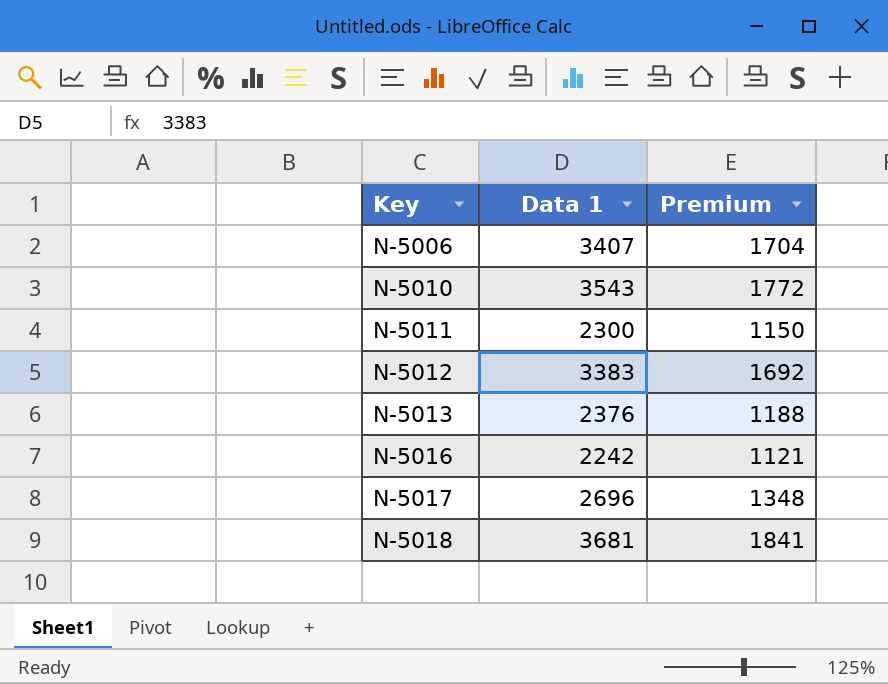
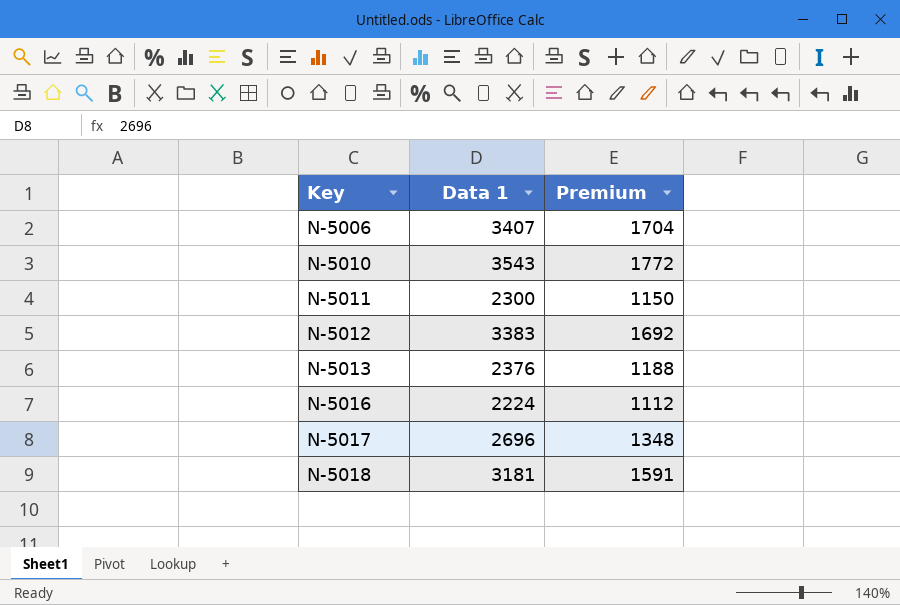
N-5016 | Data 1: 2242 -> 2224
N-5016 | Premium: 1121 -> 1112
N-5018 | Data 1: 3681 -> 3181
N-5018 | Premium: 1841 -> 1591

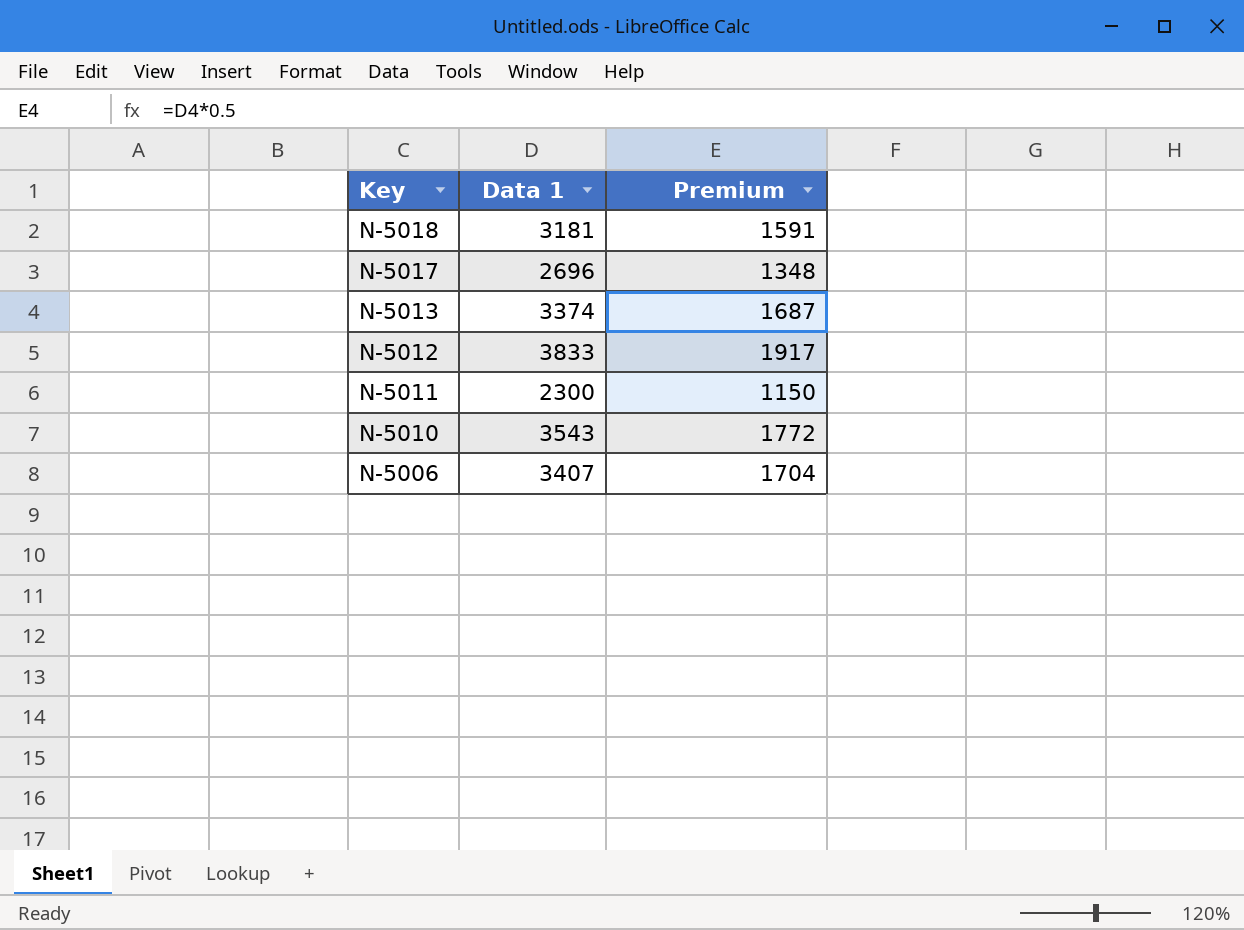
row order: Key ascending -> Key descending
row N-5016: 2224 | 1112 -> none
N-5013 | Data 1: 2376 -> 3374
N-5013 | Premium: 1188 -> 1687
N-5012 | Data 1: 3383 -> 3833
N-5012 | Premium: 1692 -> 1917

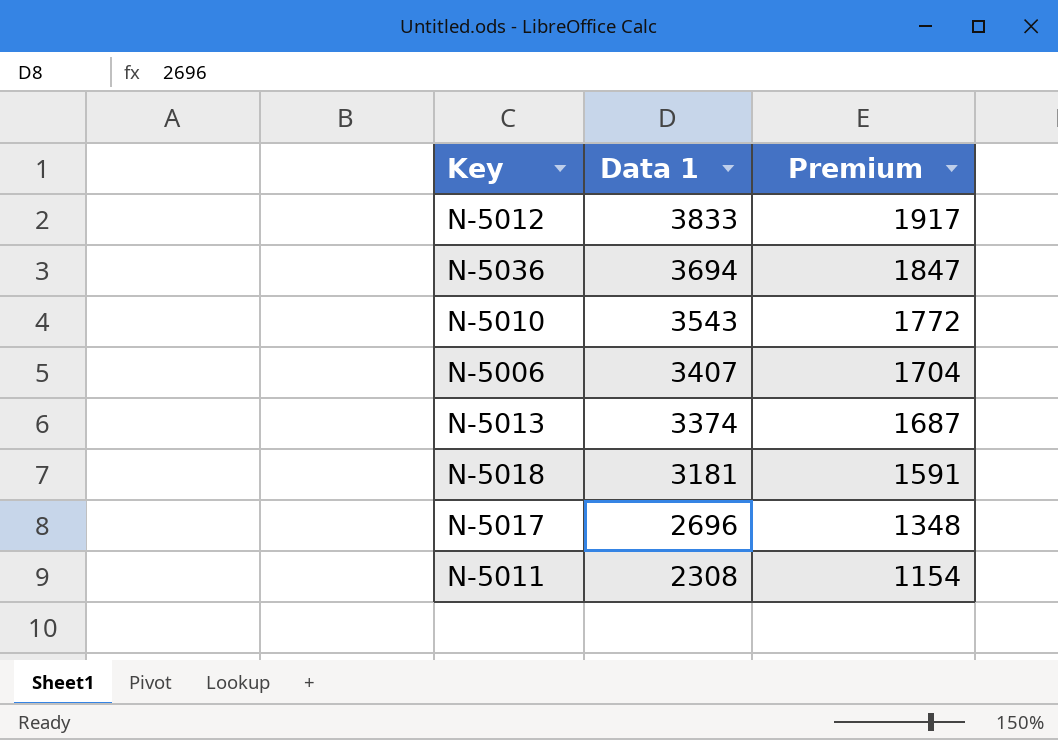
row order: Key descending -> Data 1 descending
row N-5036: none -> 3694 | 1847
N-5011 | Data 1: 2300 -> 2308
N-5011 | Premium: 1150 -> 1154

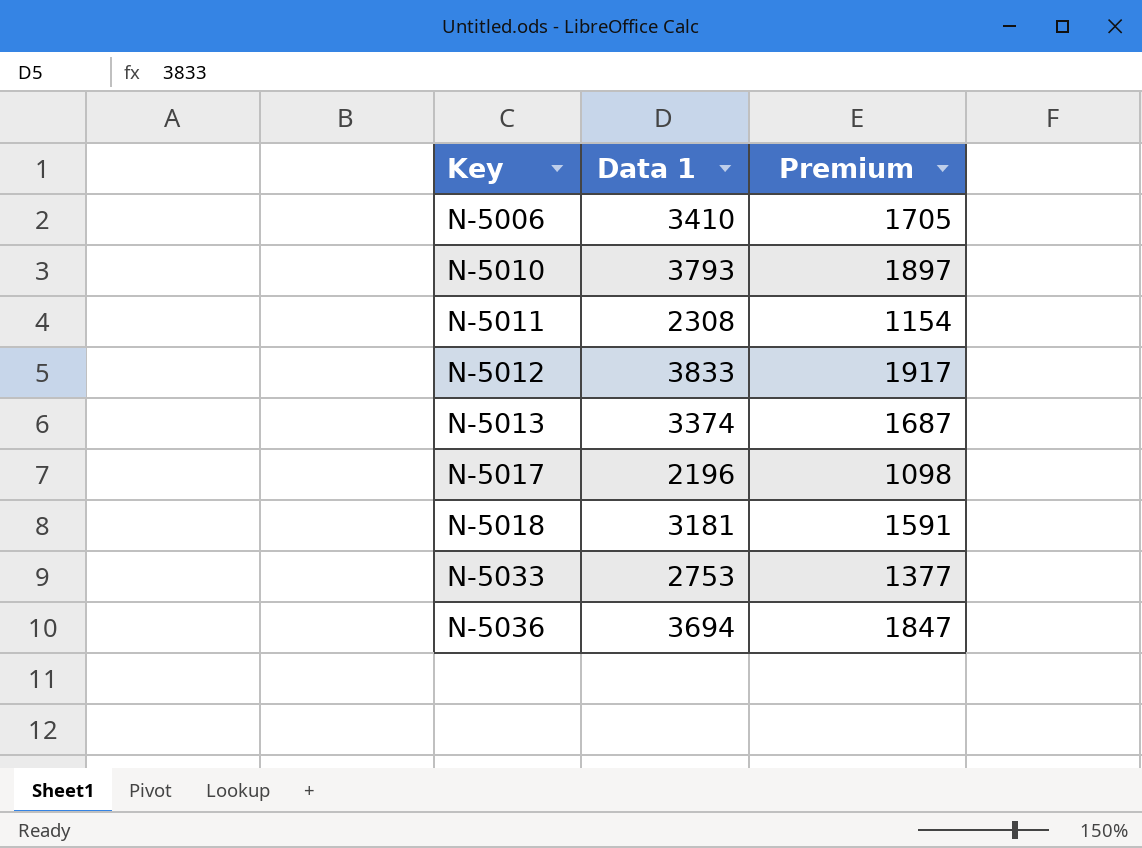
row order: Data 1 descending -> Key ascending
N-5006 | Data 1: 3407 -> 3410
N-5006 | Premium: 1704 -> 1705
N-5010 | Data 1: 3543 -> 3793
N-5010 | Premium: 1772 -> 1897
N-5017 | Data 1: 2696 -> 2196
N-5017 | Premium: 1348 -> 1098
row N-5033: none -> 2753 | 1377

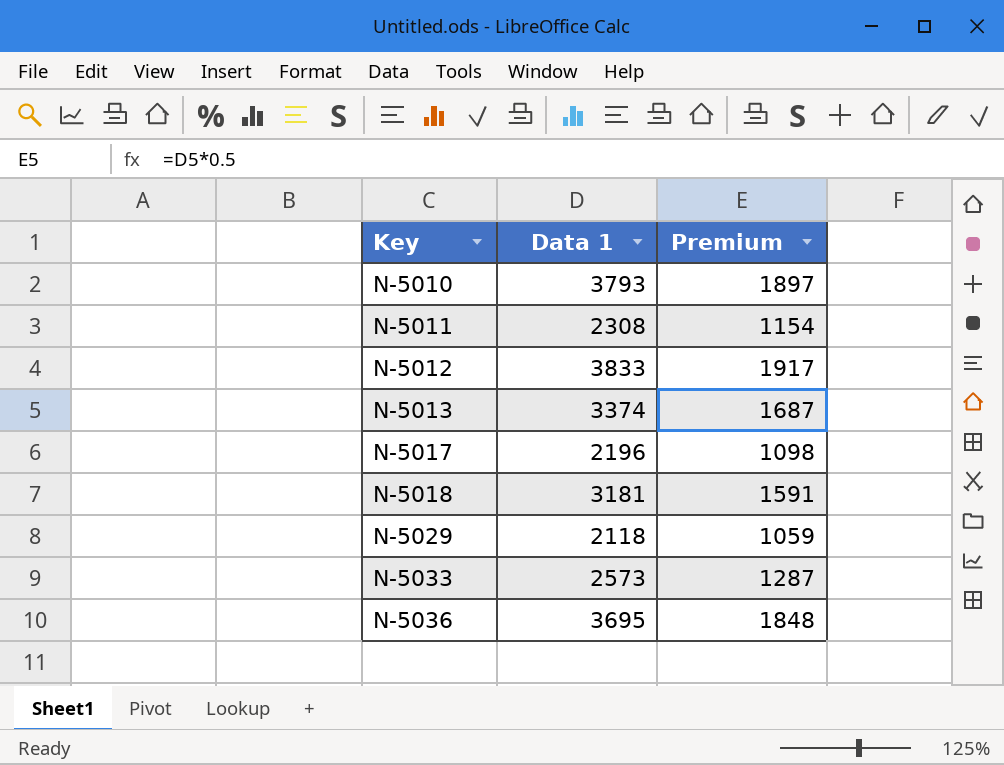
row N-5006: 3410 | 1705 -> none
row N-5029: none -> 2118 | 1059
N-5033 | Data 1: 2753 -> 2573
N-5033 | Premium: 1377 -> 1287
N-5036 | Data 1: 3694 -> 3695
N-5036 | Premium: 1847 -> 1848

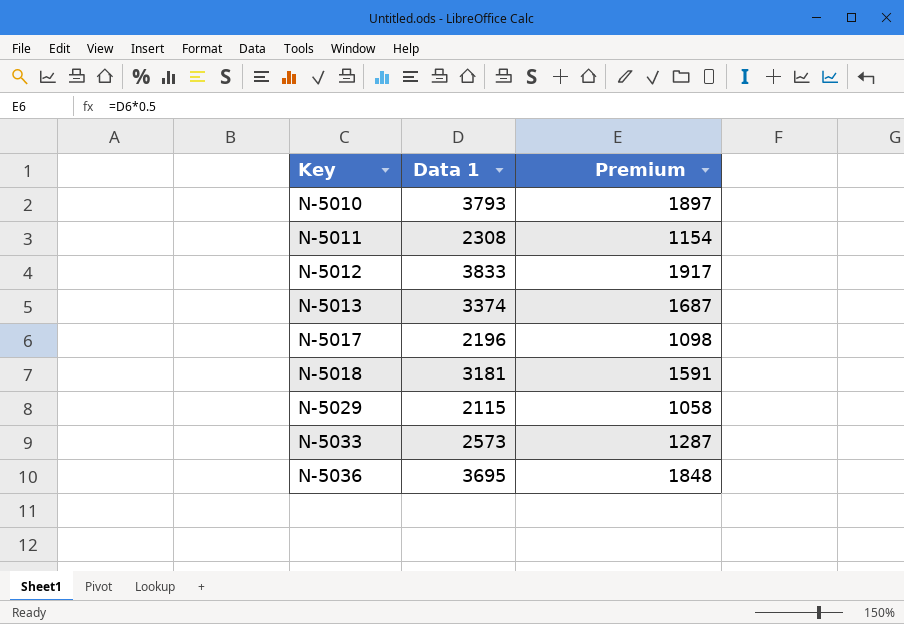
N-5029 | Data 1: 2118 -> 2115
N-5029 | Premium: 1059 -> 1058

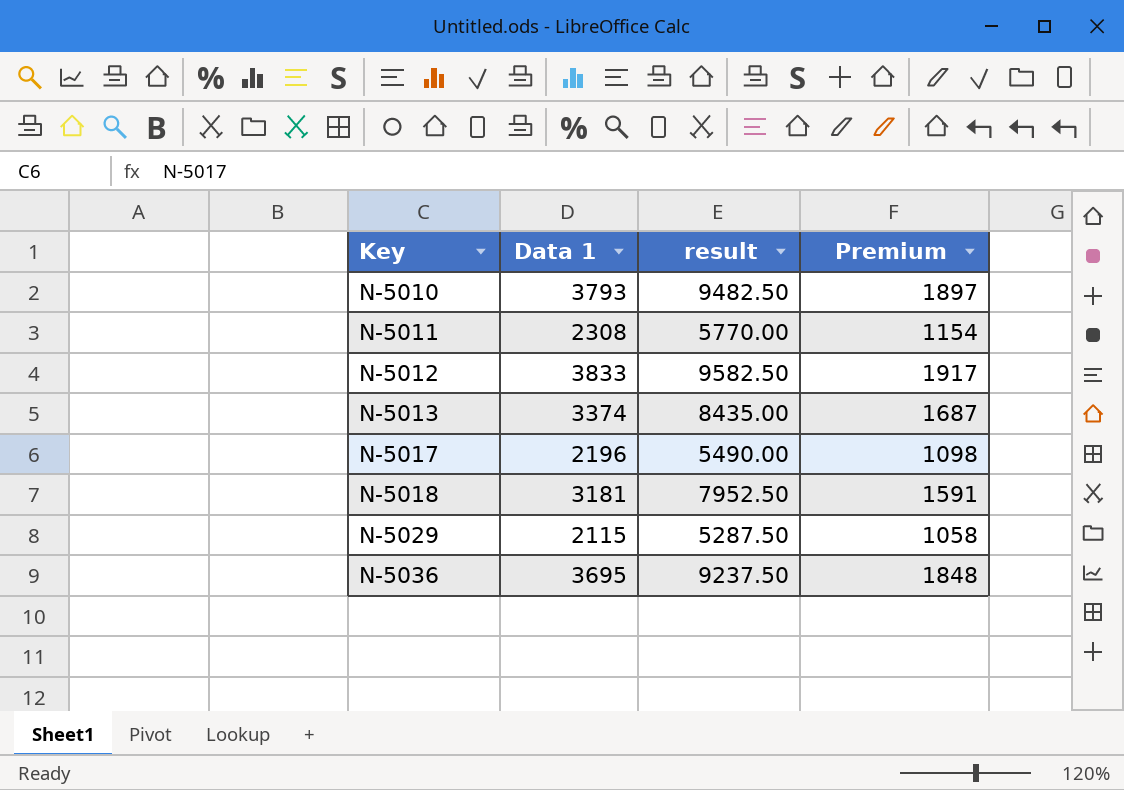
column result | formula: none -> [Data 1] * 2.5
row N-5033: 2573 | 1287 -> none

